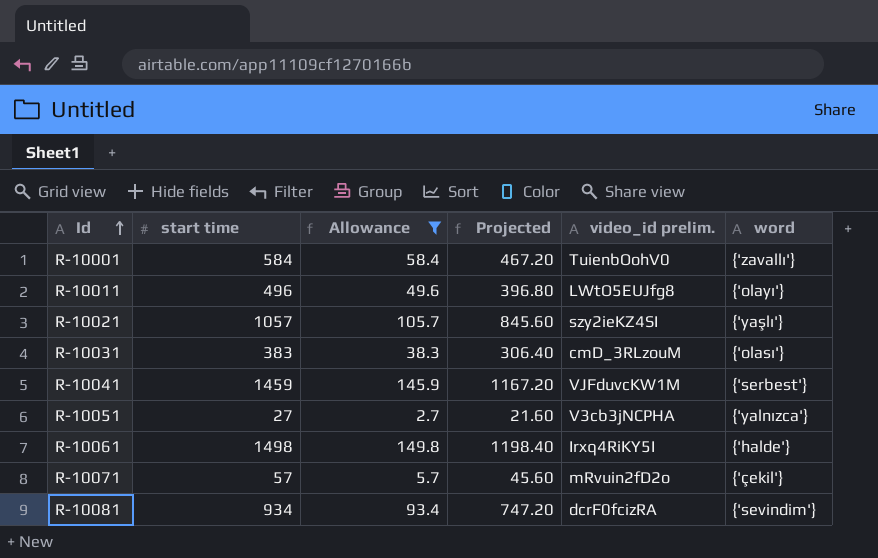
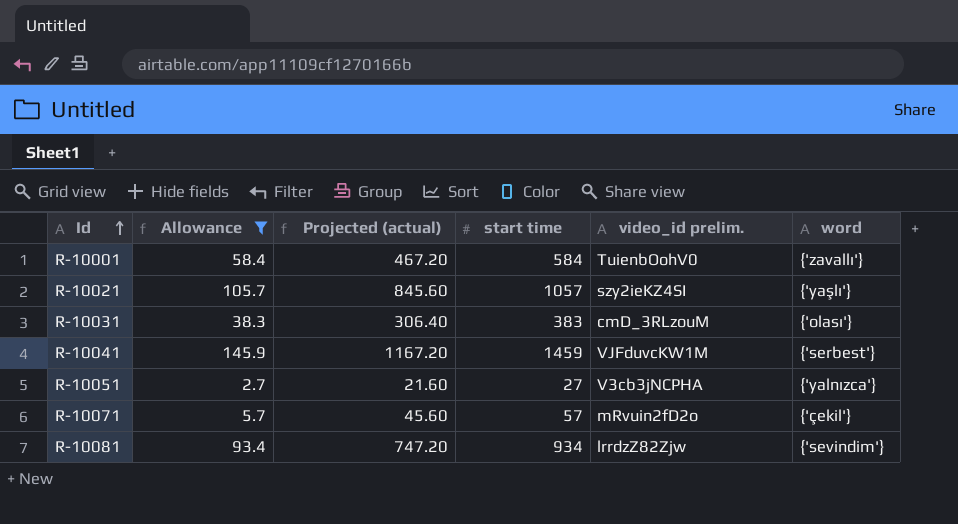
column name: Projected -> Projected (actual)
column start time | position: 2 -> 4
row R-10011: 496 | 49.6 | 396.80 | LWtO5EUJfg8 | {'olayı'} -> none
row R-10061: 1498 | 149.8 | 1198.40 | Irxq4RiKY5I | {'halde'} -> none
R-10081 | video_id prelim.: dcrF0fcizRA -> lrrdzZ82Zjw

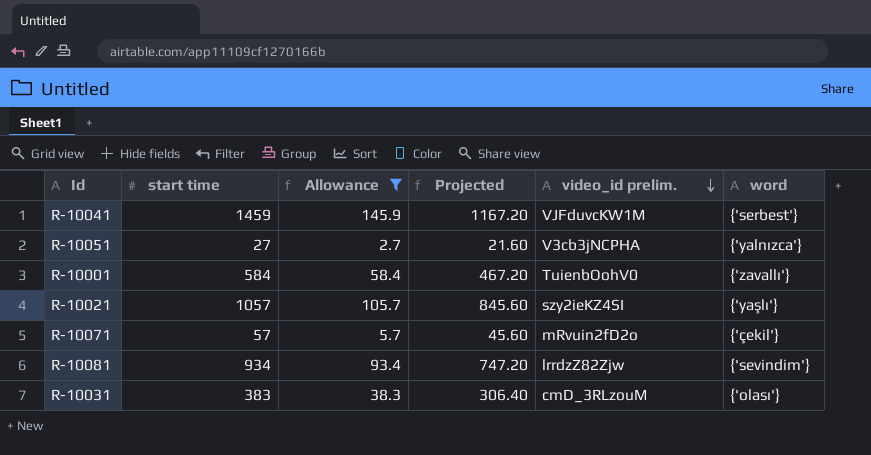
row order: Id ascending -> video_id prelim. descending
column start time | position: 4 -> 2
column name: Projected (actual) -> Projected

